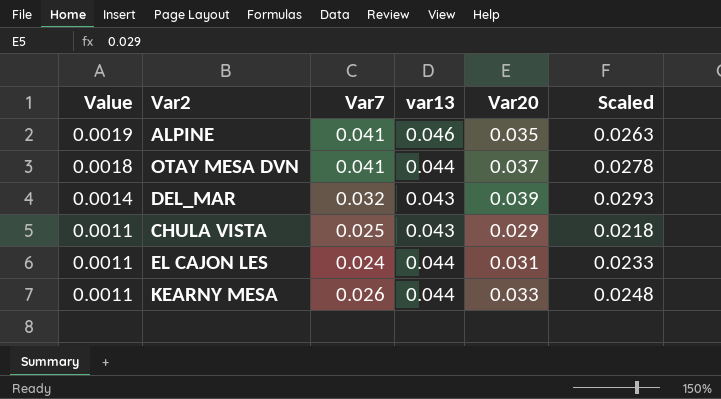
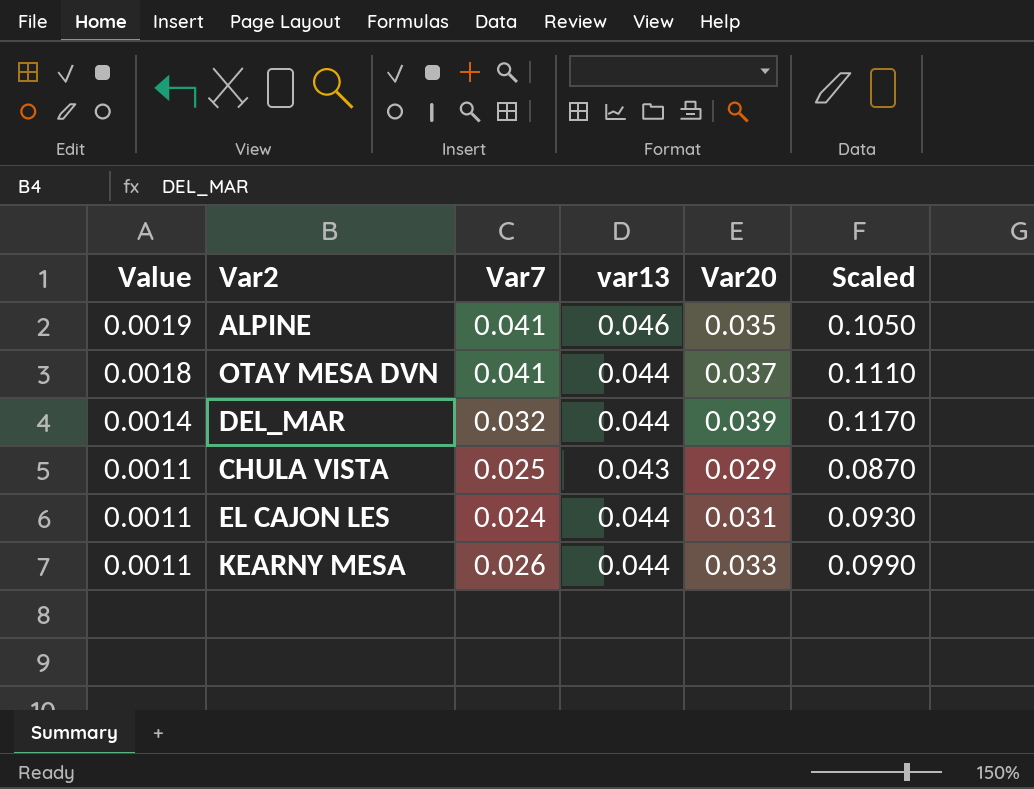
column Scaled | formula: [Var20] * 0.75 -> [Var20] * 3
DEL_MAR | var13: 0.043 -> 0.044

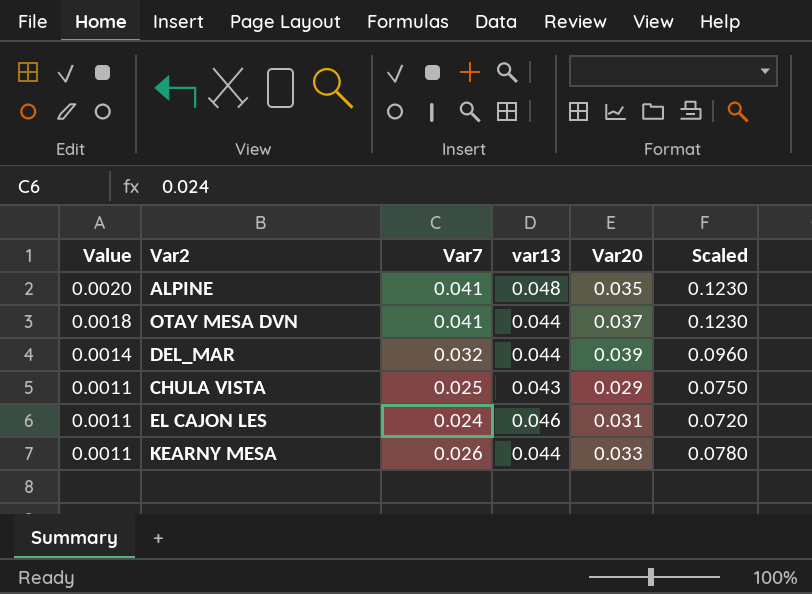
column Scaled | formula: [Var20] * 3 -> [Var7] * 3
ALPINE | Value: 0.0019 -> 0.0020
ALPINE | var13: 0.046 -> 0.048
EL CAJON LES | var13: 0.044 -> 0.046

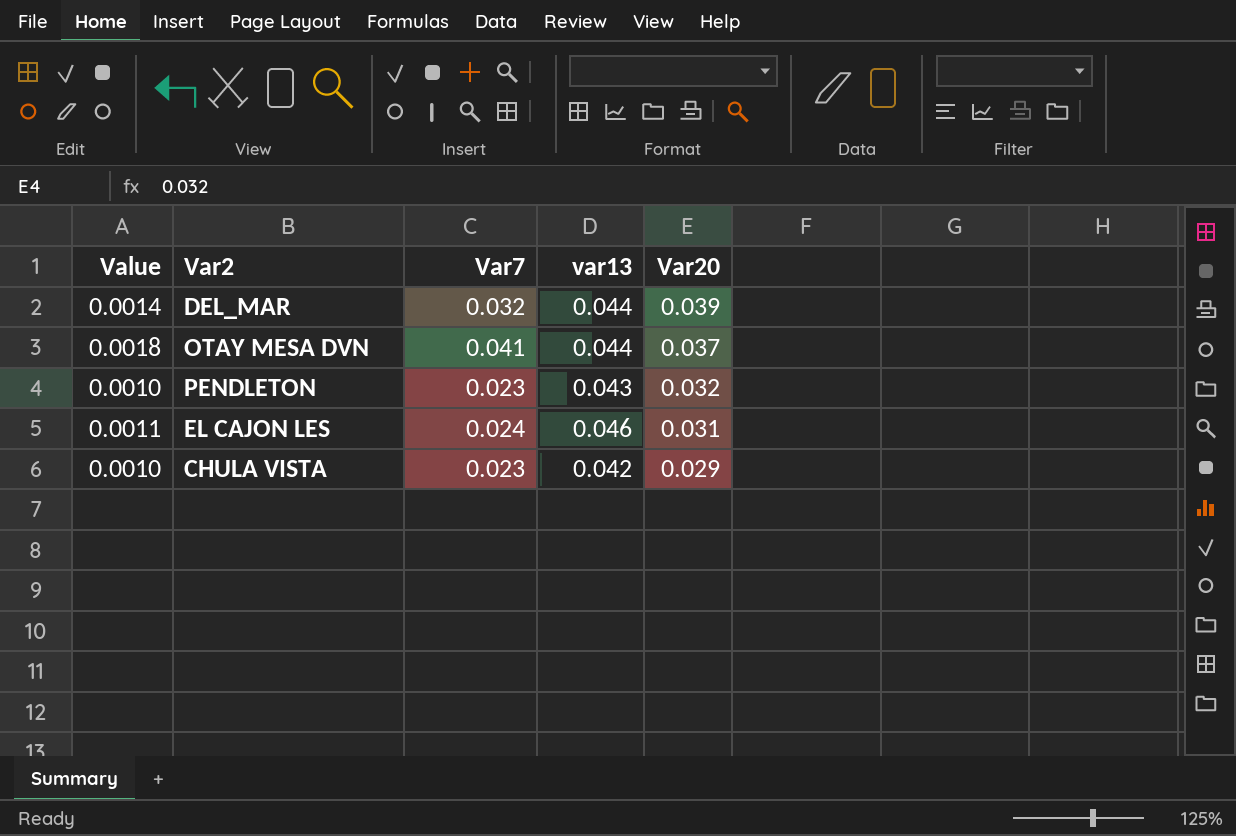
row order: Value descending -> Var20 descending
column Scaled | formula: [Var7] * 3 -> none
row ALPINE: 0.0020 | 0.041 | 0.048 | 0.035 | 0.1230 -> none
row KEARNY MESA: 0.0011 | 0.026 | 0.044 | 0.033 | 0.0780 -> none
row PENDLETON: none -> 0.0010 | 0.023 | 0.043 | 0.032
CHULA VISTA | Value: 0.0011 -> 0.0010
CHULA VISTA | Var7: 0.025 -> 0.023
CHULA VISTA | var13: 0.043 -> 0.042

